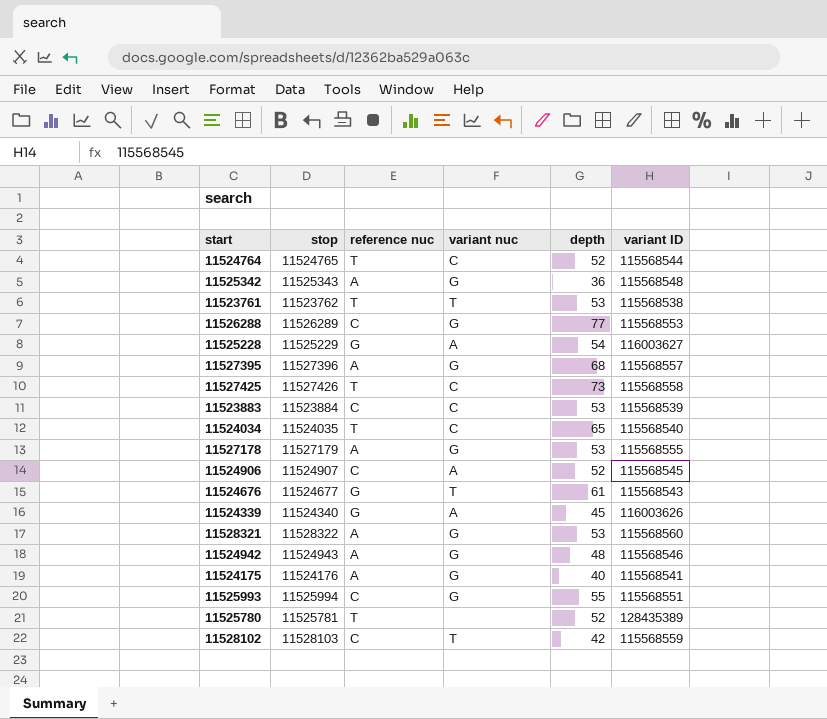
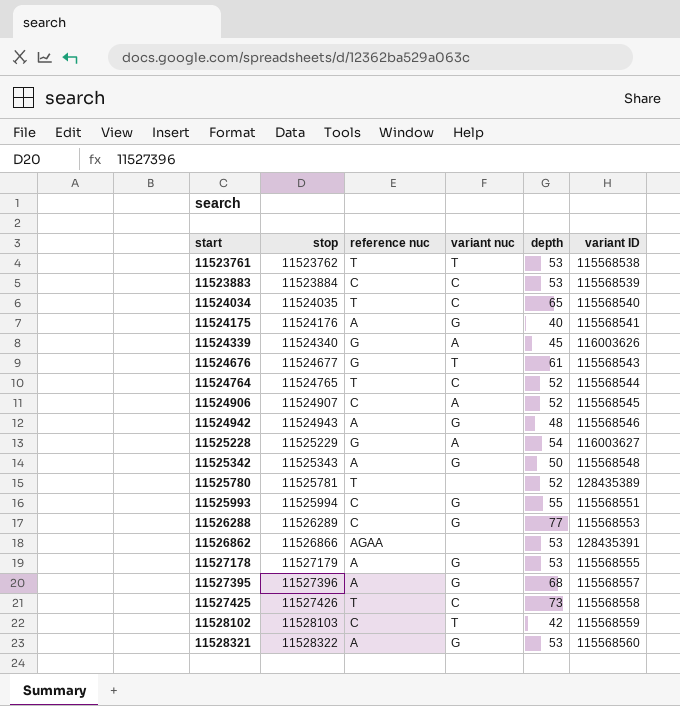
row order: none -> start ascending
11525342 | depth: 36 -> 50
row 11526862: none -> 11526866 | AGAA | none | 53 | 128435391

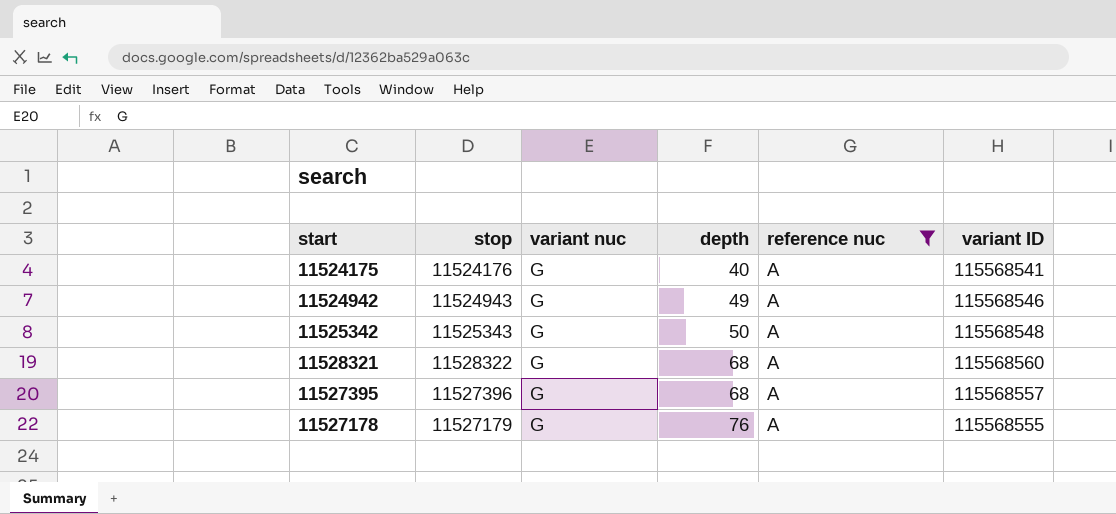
filter: none -> reference nuc = A
row order: start ascending -> depth ascending
column reference nuc | position: 3 -> 5
11524942 | depth: 48 -> 49
11528321 | depth: 53 -> 68
11527178 | depth: 53 -> 76

